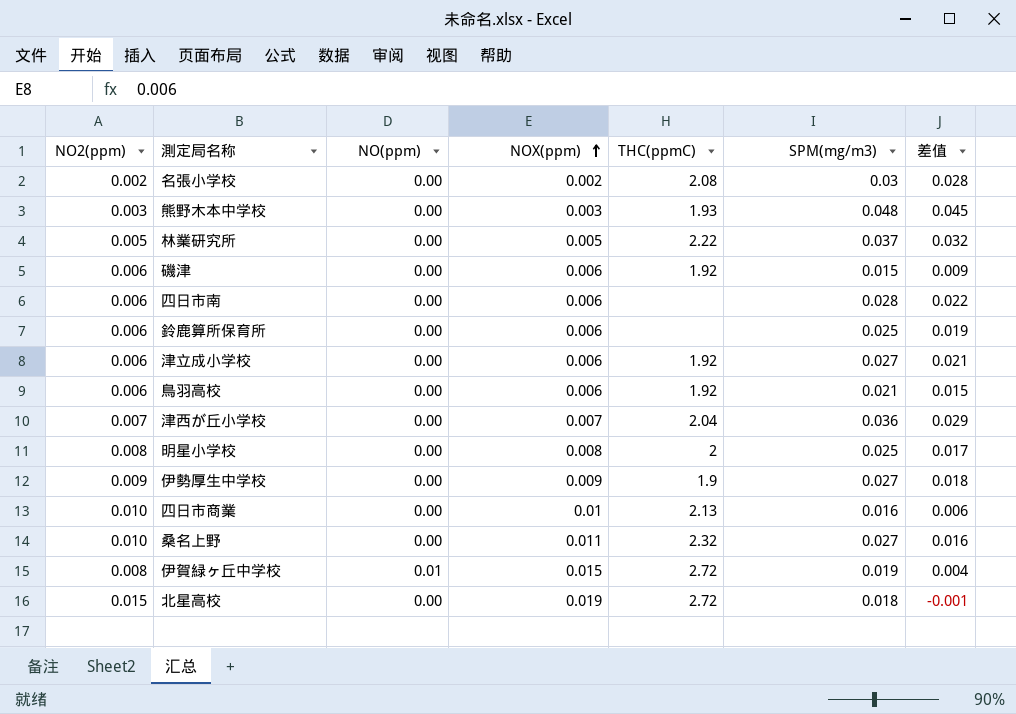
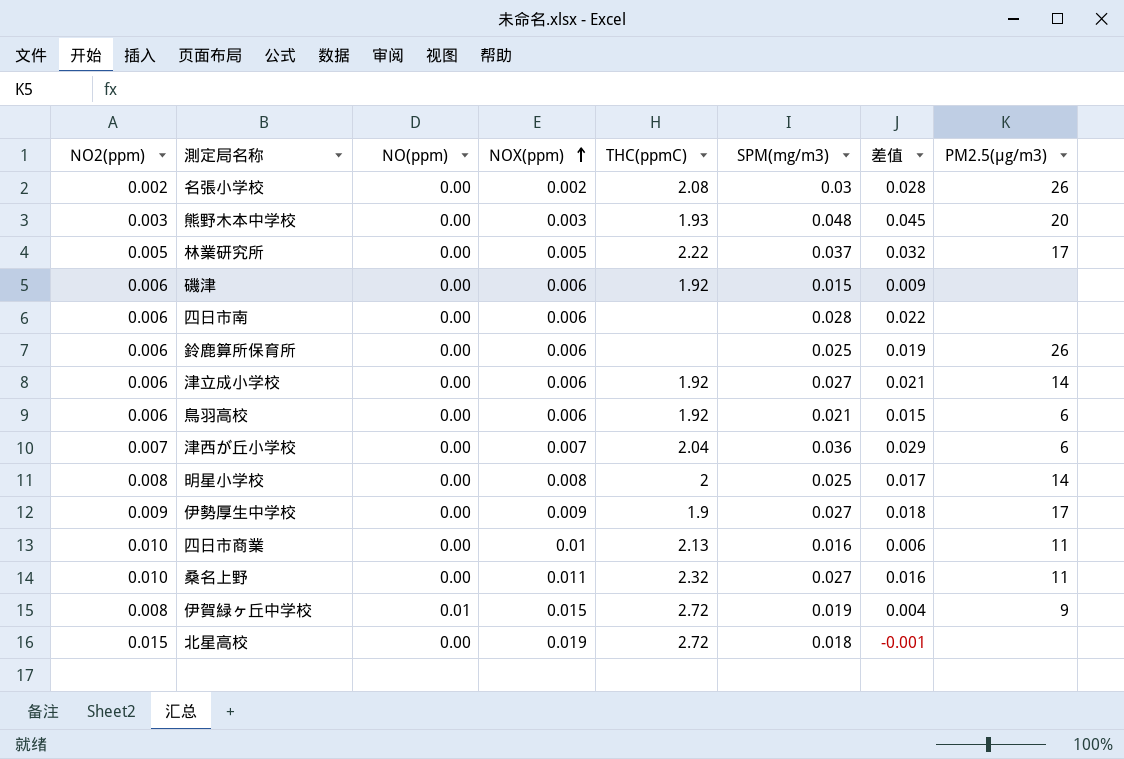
column PM2.5(μg/m3) | position: none -> 8

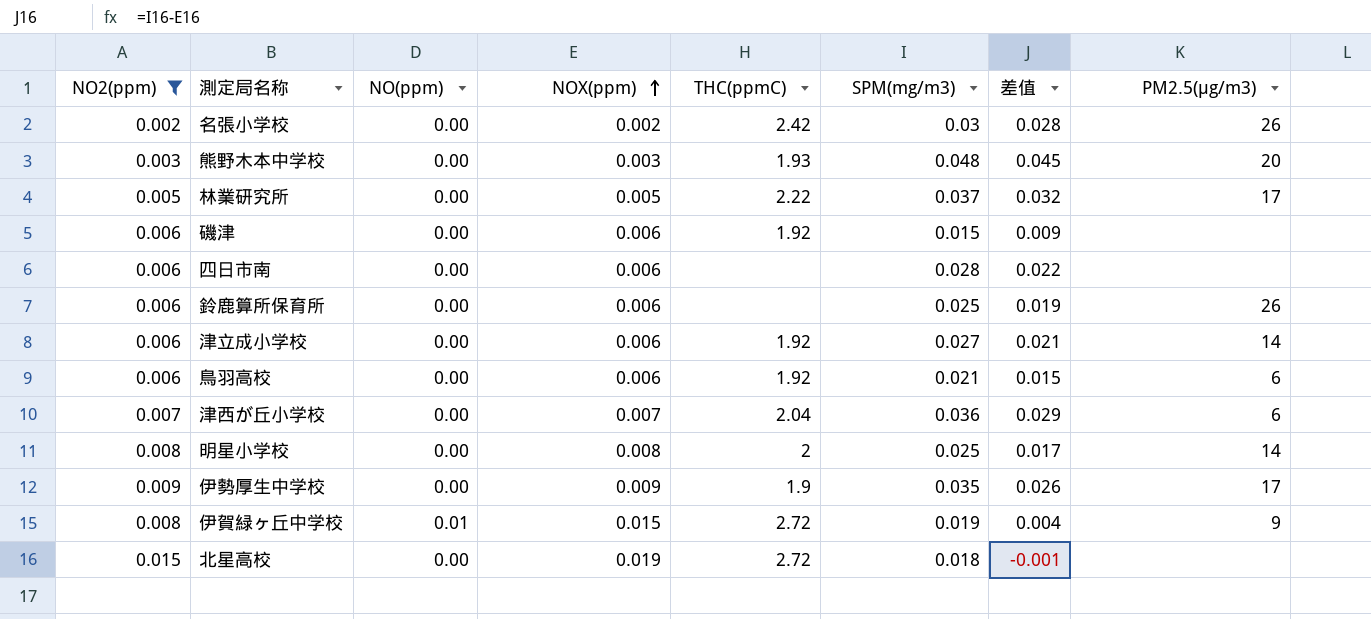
filter: none -> NO2(ppm) != 0.010
名張小学校 | THC(ppmC): 2.08 -> 2.42
伊勢厚生中学校 | SPM(mg/m3): 0.027 -> 0.035
伊勢厚生中学校 | 差值: 0.018 -> 0.026

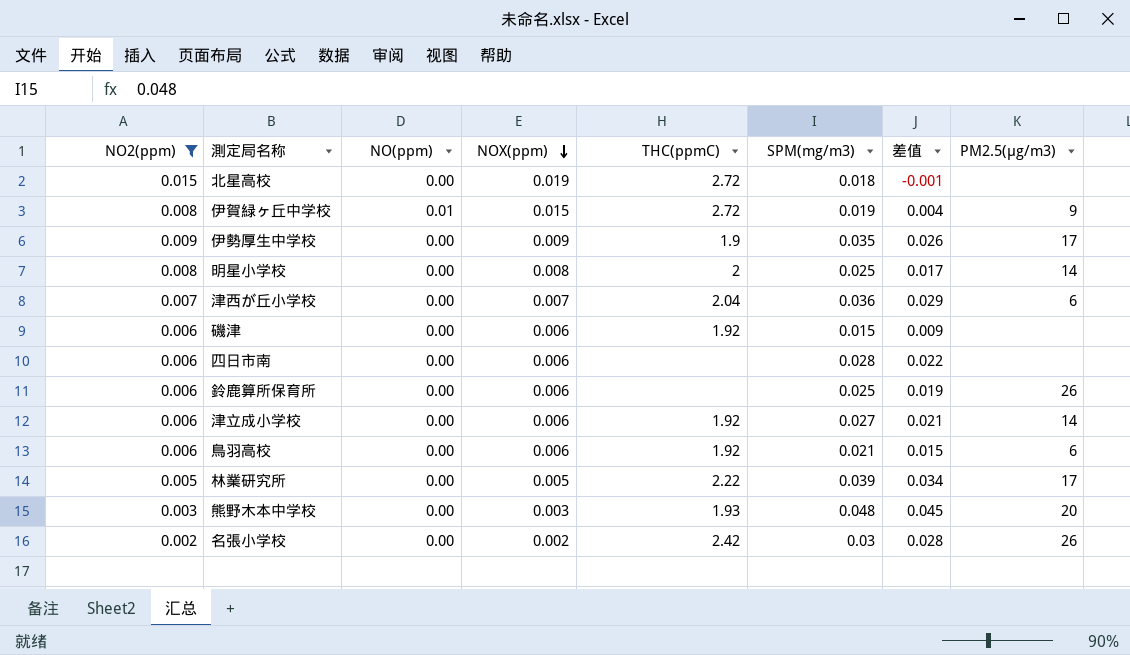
row order: NOX(ppm) ascending -> NOX(ppm) descending
林業研究所 | SPM(mg/m3): 0.037 -> 0.039
林業研究所 | 差值: 0.032 -> 0.034

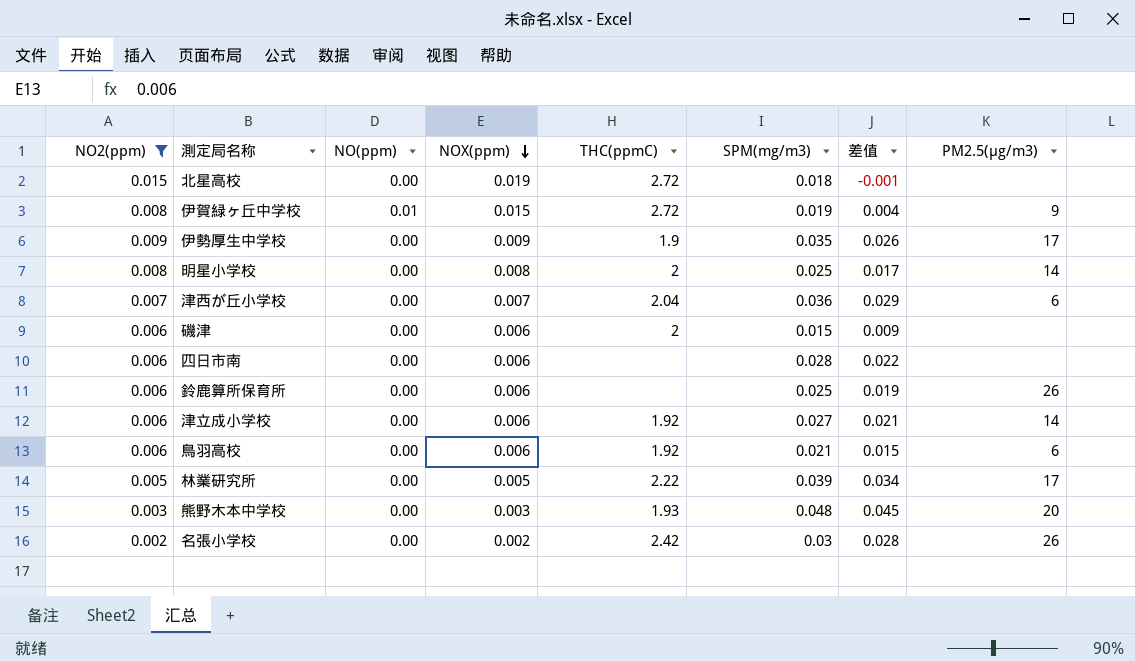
磯津 | THC(ppmC): 1.92 -> 2

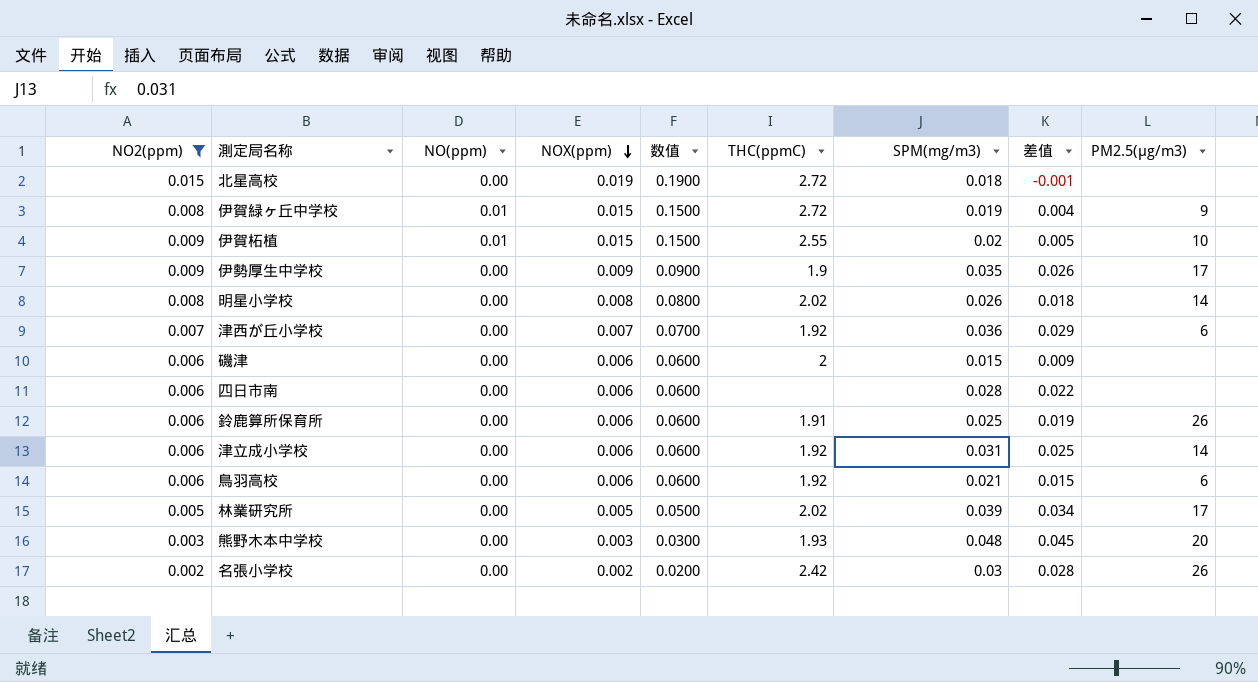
column 数值 | formula: none -> [NOX(ppm)] * 10
row 伊賀柘植: none -> 0.009 | 0.01 | 0.015 | 0.1500 | 2.55 | 0.02 | 0.005 | 10
明星小学校 | THC(ppmC): 2 -> 2.02
明星小学校 | SPM(mg/m3): 0.025 -> 0.026
明星小学校 | 差值: 0.017 -> 0.018
津西が丘小学校 | THC(ppmC): 2.04 -> 1.92
鈴鹿算所保育所 | THC(ppmC): none -> 1.91
津立成小学校 | SPM(mg/m3): 0.027 -> 0.031
津立成小学校 | 差值: 0.021 -> 0.025
林業研究所 | THC(ppmC): 2.22 -> 2.02

